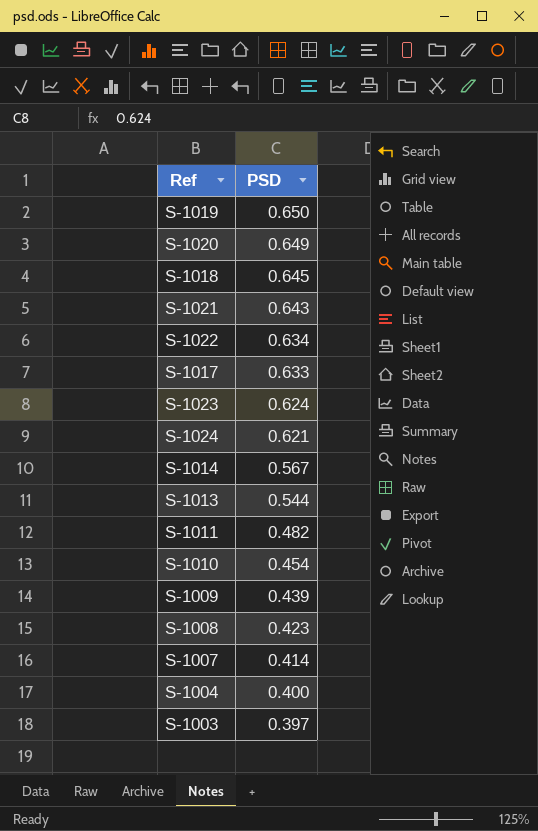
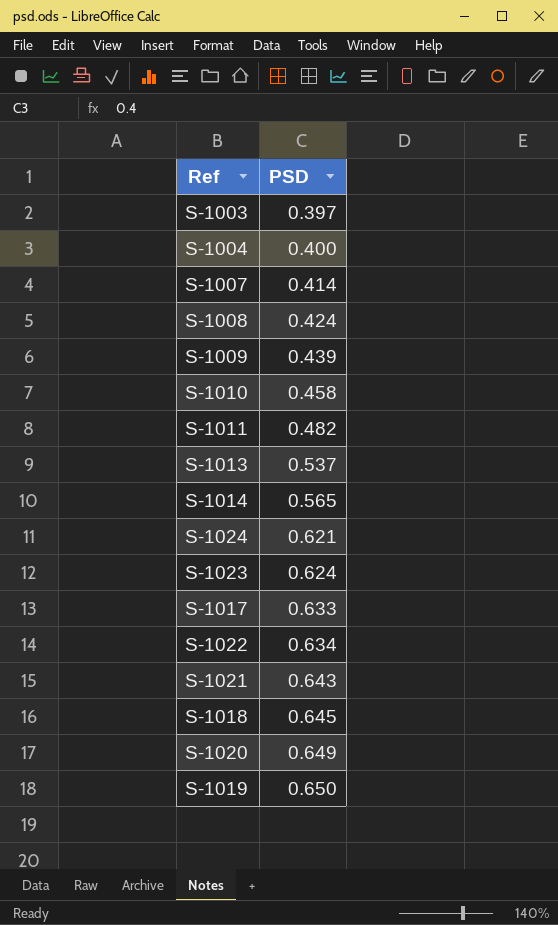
row order: PSD descending -> PSD ascending
S-1008 | PSD: 0.423 -> 0.424
S-1010 | PSD: 0.454 -> 0.458
S-1013 | PSD: 0.544 -> 0.537
S-1014 | PSD: 0.567 -> 0.565

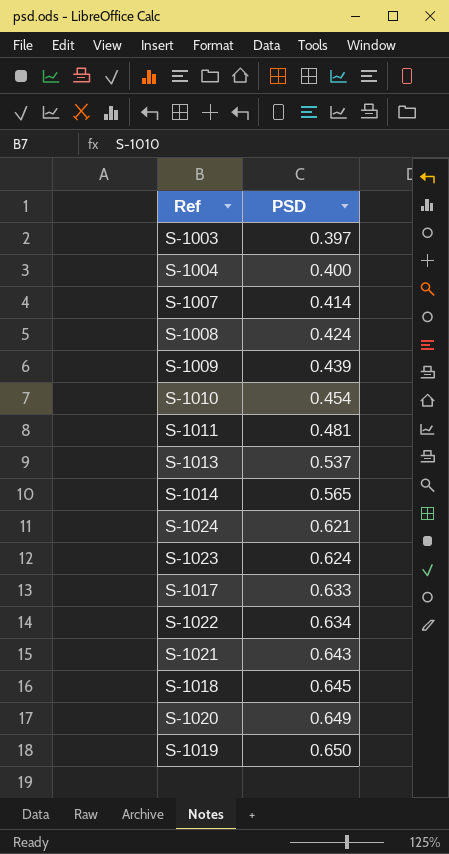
S-1010 | PSD: 0.458 -> 0.454
S-1011 | PSD: 0.482 -> 0.481

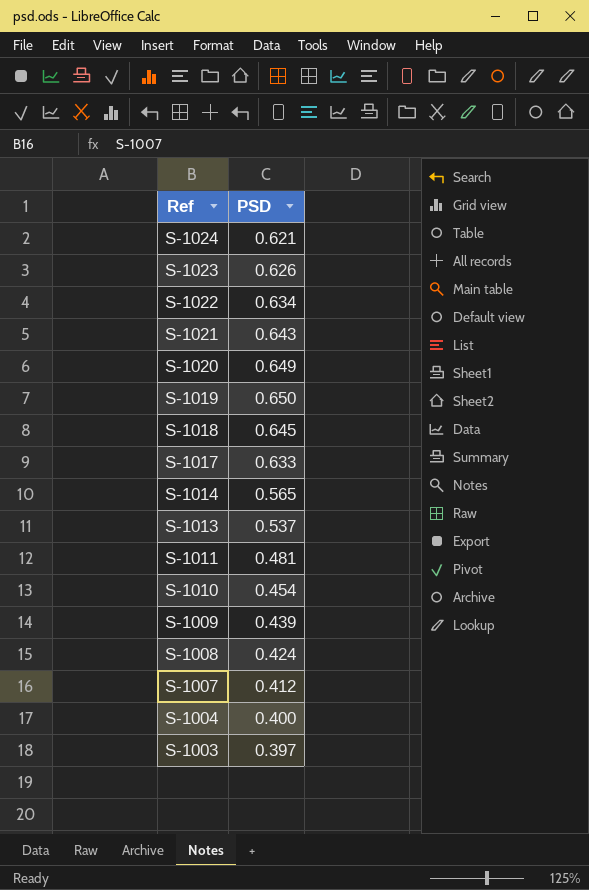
row order: PSD ascending -> Ref descending
S-1023 | PSD: 0.624 -> 0.626
S-1007 | PSD: 0.414 -> 0.412

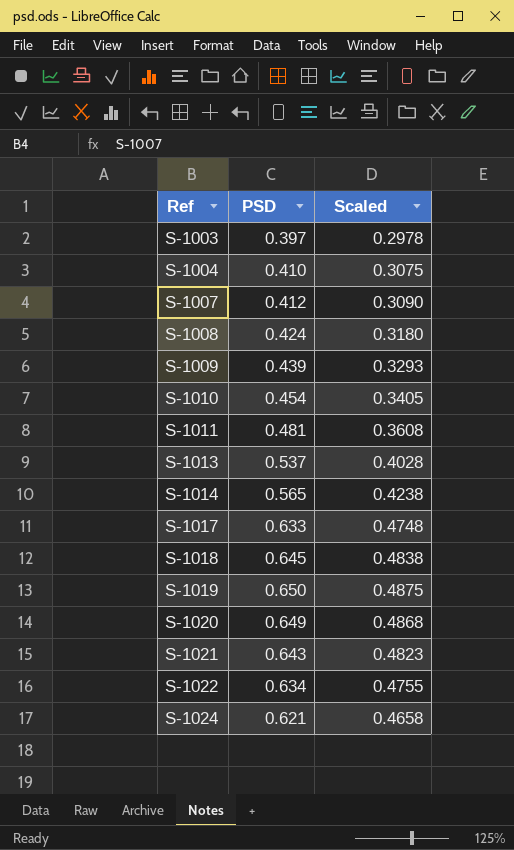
row order: Ref descending -> Ref ascending
column Scaled | formula: none -> [PSD] * 0.75
row S-1023: 0.626 -> none
S-1004 | PSD: 0.400 -> 0.410

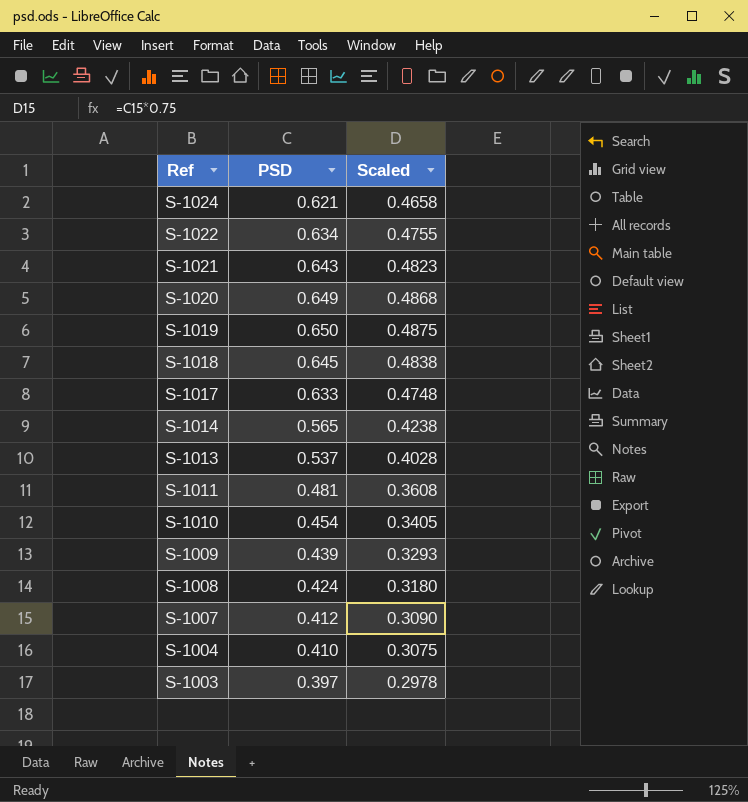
row order: Ref ascending -> Ref descending

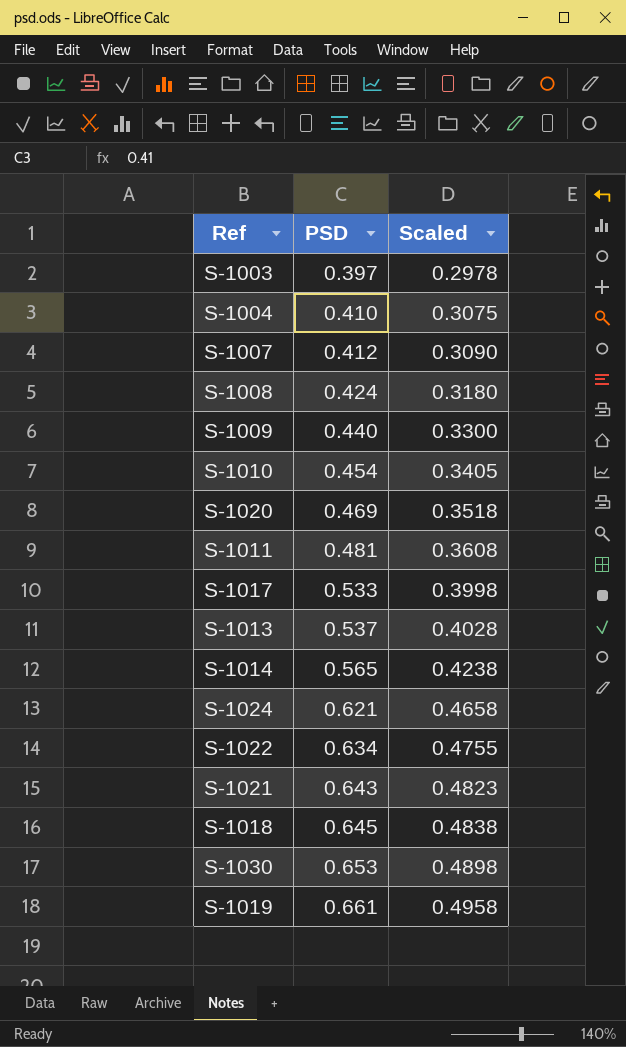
row order: Ref descending -> PSD ascending
S-1009 | PSD: 0.439 -> 0.440
S-1009 | Scaled: 0.3293 -> 0.3300
S-1020 | PSD: 0.649 -> 0.469
S-1020 | Scaled: 0.4868 -> 0.3518
S-1017 | PSD: 0.633 -> 0.533
S-1017 | Scaled: 0.4748 -> 0.3998
row S-1030: none -> 0.653 | 0.4898
S-1019 | PSD: 0.650 -> 0.661
S-1019 | Scaled: 0.4875 -> 0.4958

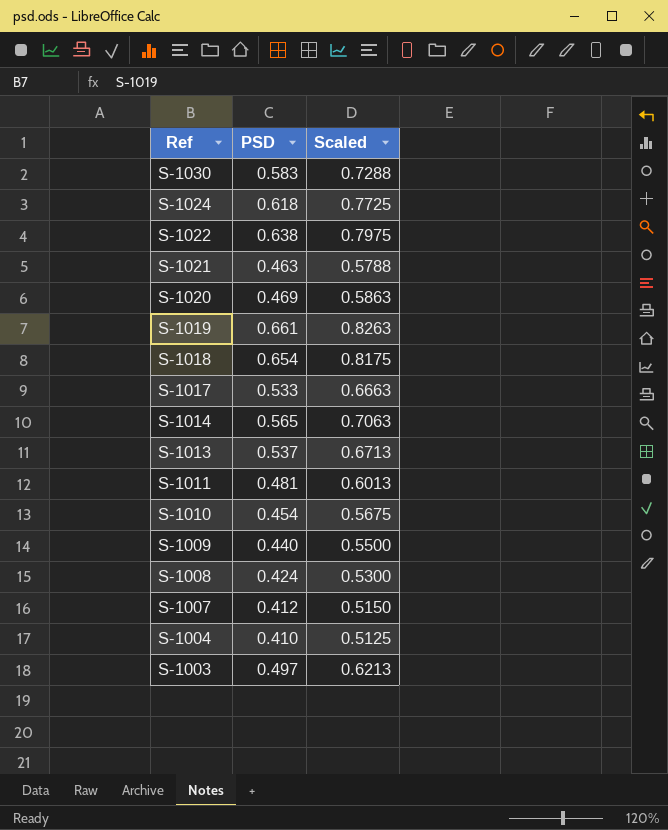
row order: PSD ascending -> Ref descending
column Scaled | formula: [PSD] * 0.75 -> [PSD] * 1.25
S-1030 | PSD: 0.653 -> 0.583
S-1024 | PSD: 0.621 -> 0.618
S-1022 | PSD: 0.634 -> 0.638
S-1021 | PSD: 0.643 -> 0.463
S-1018 | PSD: 0.645 -> 0.654
S-1003 | PSD: 0.397 -> 0.497

